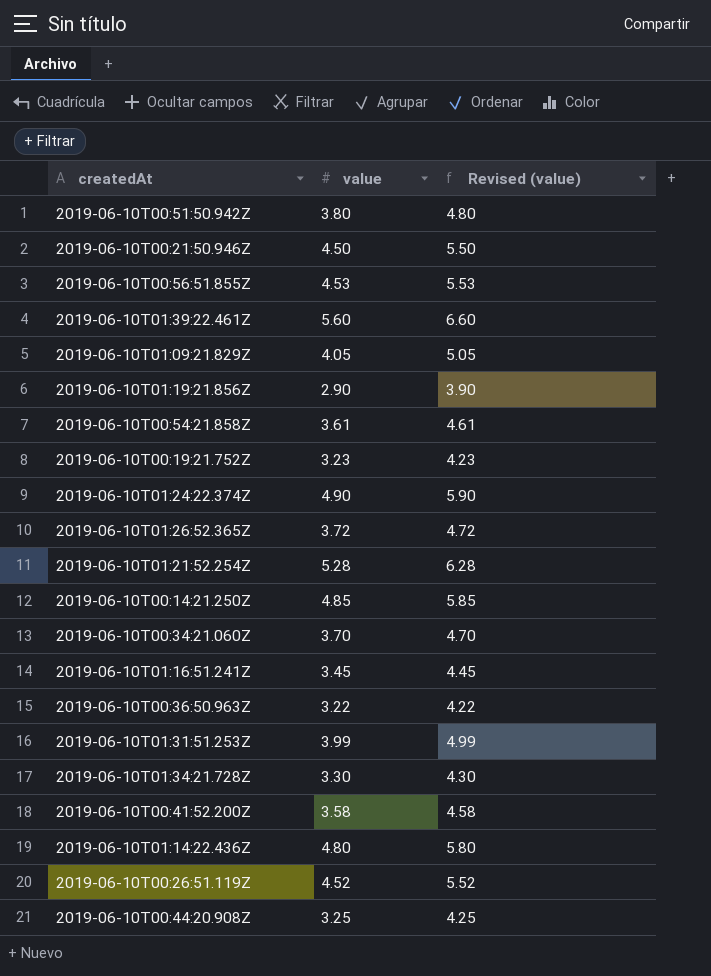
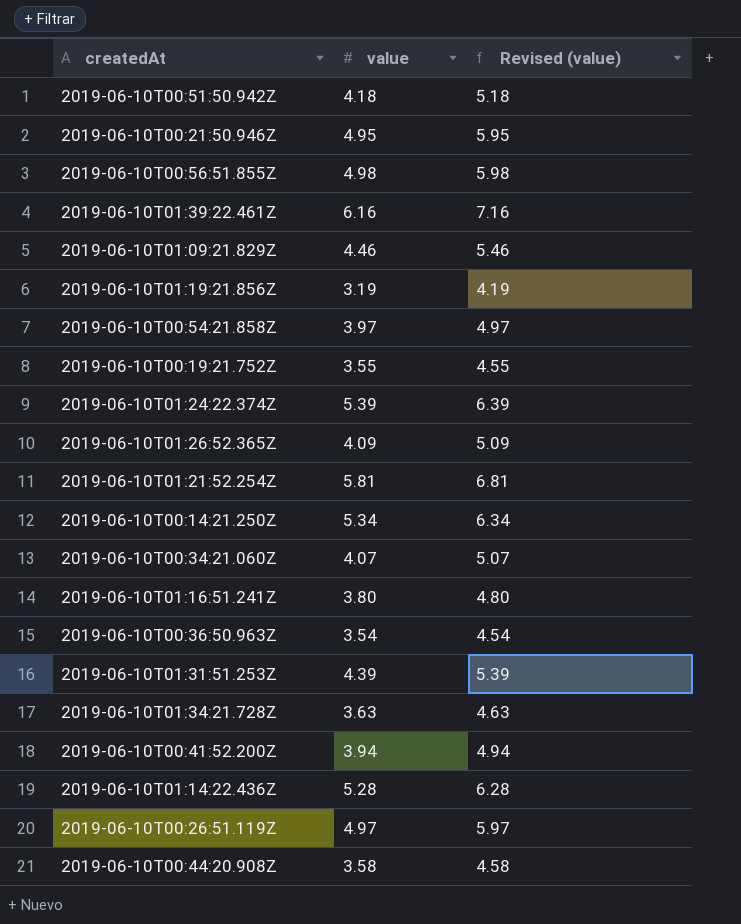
2019-06-10T00:51:50.942Z | value: 3.80 -> 4.18
2019-06-10T00:51:50.942Z | Revised (value): 4.80 -> 5.18
2019-06-10T00:21:50.946Z | value: 4.50 -> 4.95
2019-06-10T00:21:50.946Z | Revised (value): 5.50 -> 5.95
2019-06-10T00:56:51.855Z | value: 4.53 -> 4.98
2019-06-10T00:56:51.855Z | Revised (value): 5.53 -> 5.98
2019-06-10T01:39:22.461Z | value: 5.60 -> 6.16
2019-06-10T01:39:22.461Z | Revised (value): 6.60 -> 7.16
2019-06-10T01:09:21.829Z | value: 4.05 -> 4.46
2019-06-10T01:09:21.829Z | Revised (value): 5.05 -> 5.46
2019-06-10T01:19:21.856Z | value: 2.90 -> 3.19
2019-06-10T01:19:21.856Z | Revised (value): 3.90 -> 4.19
2019-06-10T00:54:21.858Z | value: 3.61 -> 3.97
2019-06-10T00:54:21.858Z | Revised (value): 4.61 -> 4.97
2019-06-10T00:19:21.752Z | value: 3.23 -> 3.55
2019-06-10T00:19:21.752Z | Revised (value): 4.23 -> 4.55
2019-06-10T01:24:22.374Z | value: 4.90 -> 5.39
2019-06-10T01:24:22.374Z | Revised (value): 5.90 -> 6.39
2019-06-10T01:26:52.365Z | value: 3.72 -> 4.09
2019-06-10T01:26:52.365Z | Revised (value): 4.72 -> 5.09
2019-06-10T01:21:52.254Z | value: 5.28 -> 5.81
2019-06-10T01:21:52.254Z | Revised (value): 6.28 -> 6.81
2019-06-10T00:14:21.250Z | value: 4.85 -> 5.34
2019-06-10T00:14:21.250Z | Revised (value): 5.85 -> 6.34
2019-06-10T00:34:21.060Z | value: 3.70 -> 4.07
2019-06-10T00:34:21.060Z | Revised (value): 4.70 -> 5.07
2019-06-10T01:16:51.241Z | value: 3.45 -> 3.80
2019-06-10T01:16:51.241Z | Revised (value): 4.45 -> 4.80
2019-06-10T00:36:50.963Z | value: 3.22 -> 3.54
2019-06-10T00:36:50.963Z | Revised (value): 4.22 -> 4.54
2019-06-10T01:31:51.253Z | value: 3.99 -> 4.39
2019-06-10T01:31:51.253Z | Revised (value): 4.99 -> 5.39
2019-06-10T01:34:21.728Z | value: 3.30 -> 3.63
2019-06-10T01:34:21.728Z | Revised (value): 4.30 -> 4.63
2019-06-10T00:41:52.200Z | value: 3.58 -> 3.94
2019-06-10T00:41:52.200Z | Revised (value): 4.58 -> 4.94
2019-06-10T01:14:22.436Z | value: 4.80 -> 5.28
2019-06-10T01:14:22.436Z | Revised (value): 5.80 -> 6.28
2019-06-10T00:26:51.119Z | value: 4.52 -> 4.97
2019-06-10T00:26:51.119Z | Revised (value): 5.52 -> 5.97
2019-06-10T00:44:20.908Z | value: 3.25 -> 3.58
2019-06-10T00:44:20.908Z | Revised (value): 4.25 -> 4.58

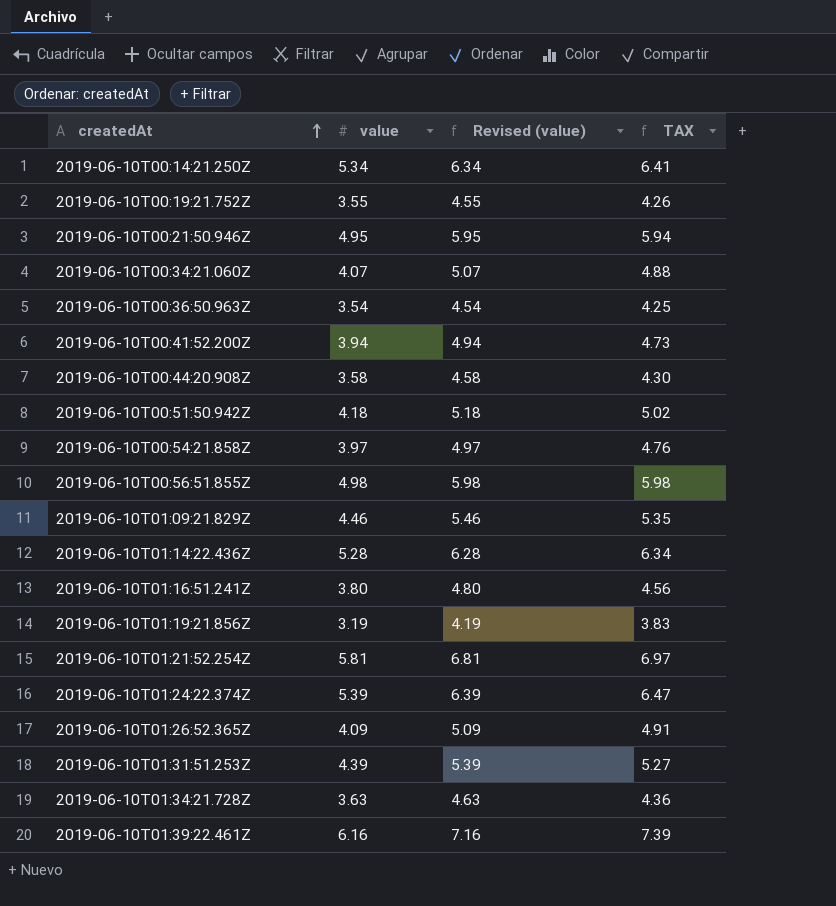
row order: none -> createdAt ascending
column TAX | formula: none -> [value] * 1.2
row 2019-06-10T00:26:51.119Z: 4.97 | 5.97 -> none

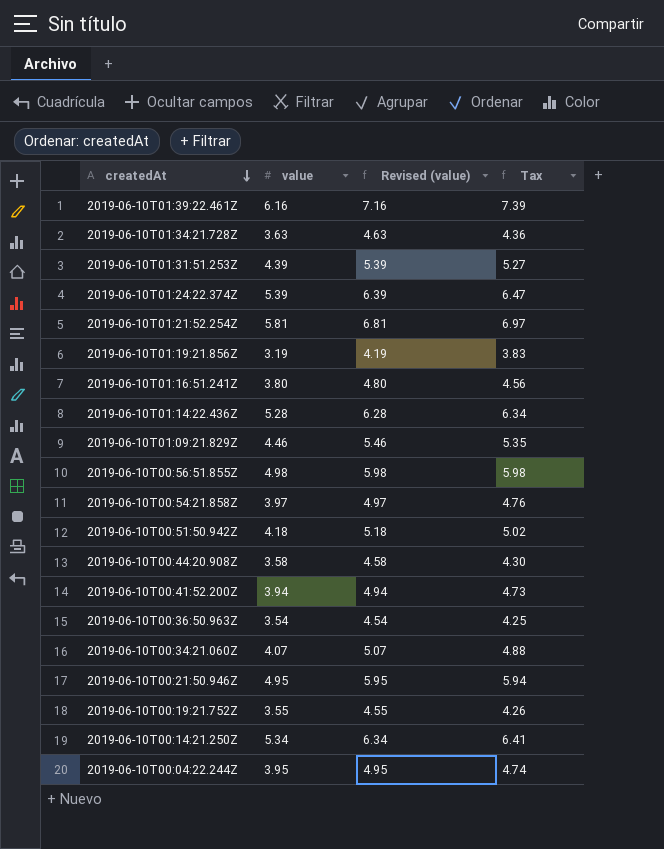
row order: createdAt ascending -> createdAt descending
column name: TAX -> Tax
row 2019-06-10T01:26:52.365Z: 4.09 | 5.09 | 4.91 -> none
row 2019-06-10T00:04:22.244Z: none -> 3.95 | 4.95 | 4.74

